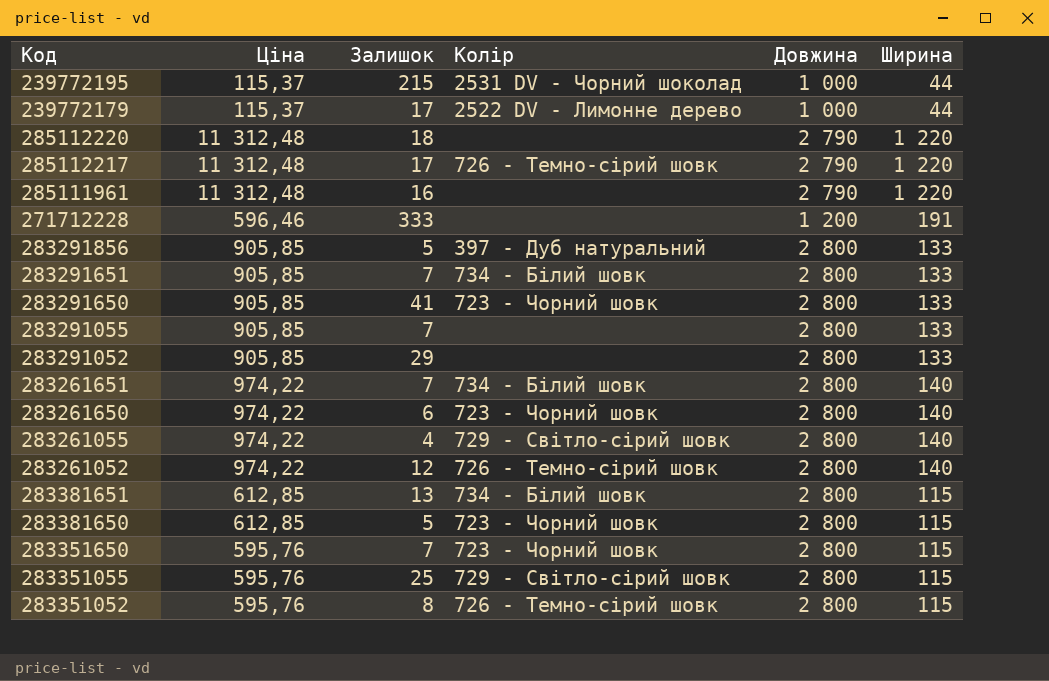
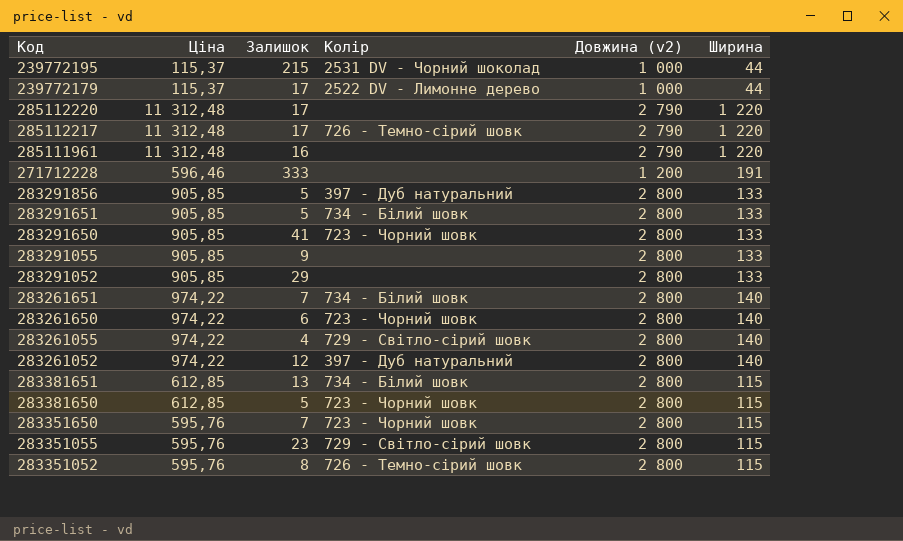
column name: Довжина -> Довжина (v2)
285112220 | Залишок: 18 -> 17
283291651 | Залишок: 7 -> 5
283291055 | Залишок: 7 -> 9
283261052 | Колір: 726 - Темно-сірий шовк -> 397 - Дуб натуральний
283351055 | Залишок: 25 -> 23

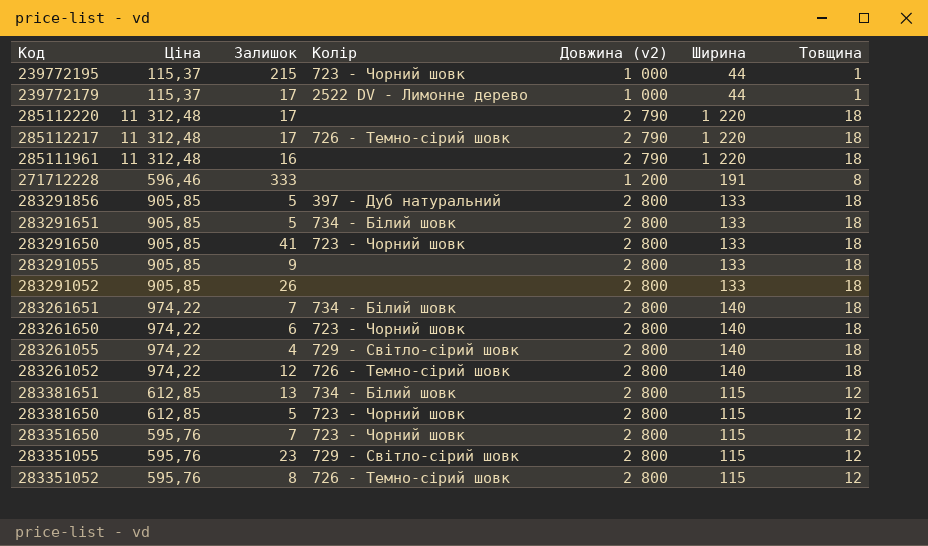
column Товщина | position: none -> 7
239772195 | Колір: 2531 DV - Чорний шоколад -> 723 - Чорний шовк
283291052 | Залишок: 29 -> 26
283261052 | Колір: 397 - Дуб натуральний -> 726 - Темно-сірий шовк

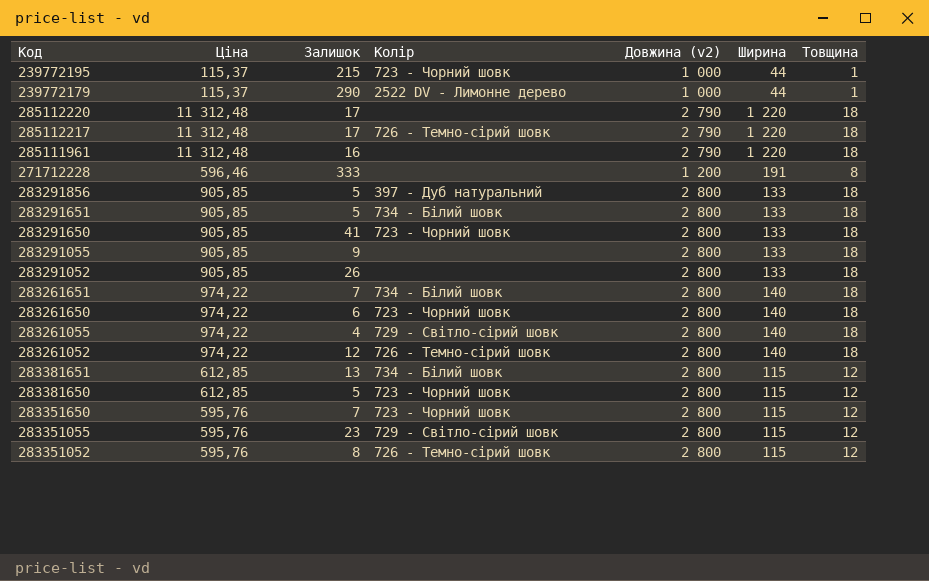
239772179 | Залишок: 17 -> 290

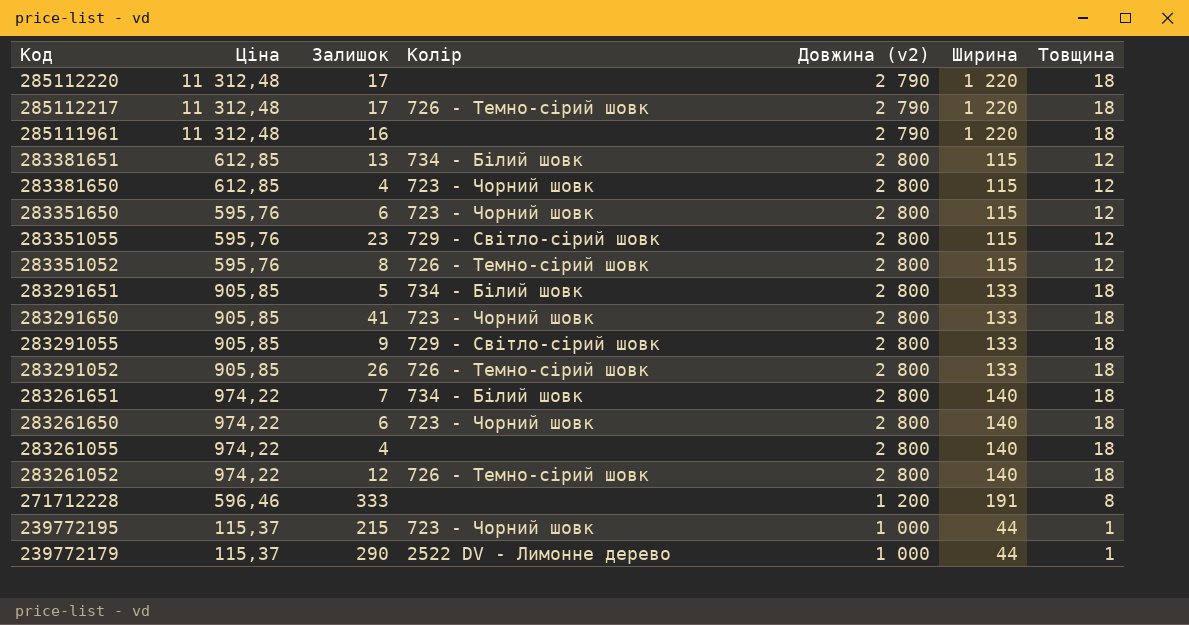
row order: none -> Код descending
row 283291856: 905,85 | 5 | 397 - Дуб натуральний | 2 800 | 133 | 18 -> none
283381650 | Залишок: 5 -> 4
283351650 | Залишок: 7 -> 6
283291055 | Колір: none -> 729 - Світло-сірий шовк
283291052 | Колір: none -> 726 - Темно-сірий шовк
283261055 | Колір: 729 - Світло-сірий шовк -> none

